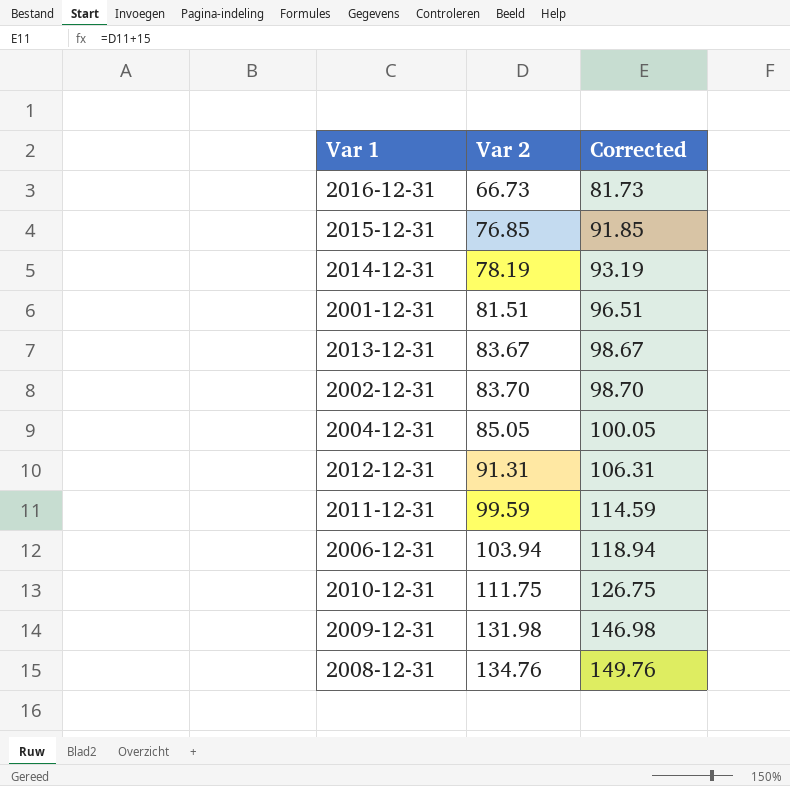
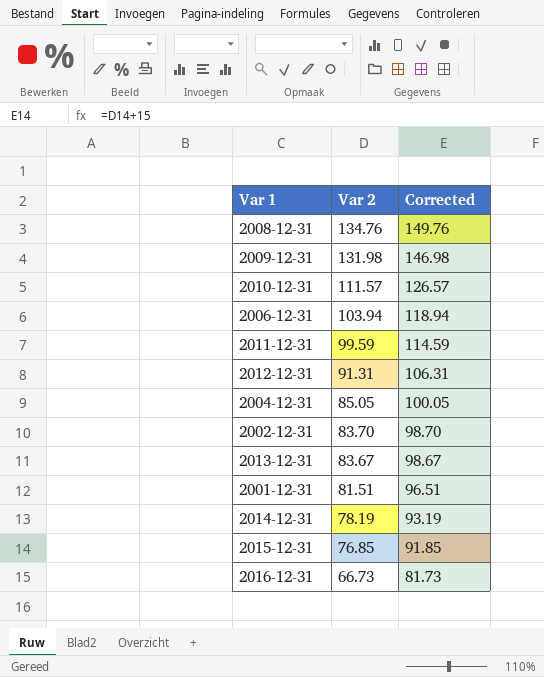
row order: Var 2 ascending -> Var 2 descending
2010-12-31 | Var 2: 111.75 -> 111.57
2010-12-31 | Corrected: 126.75 -> 126.57

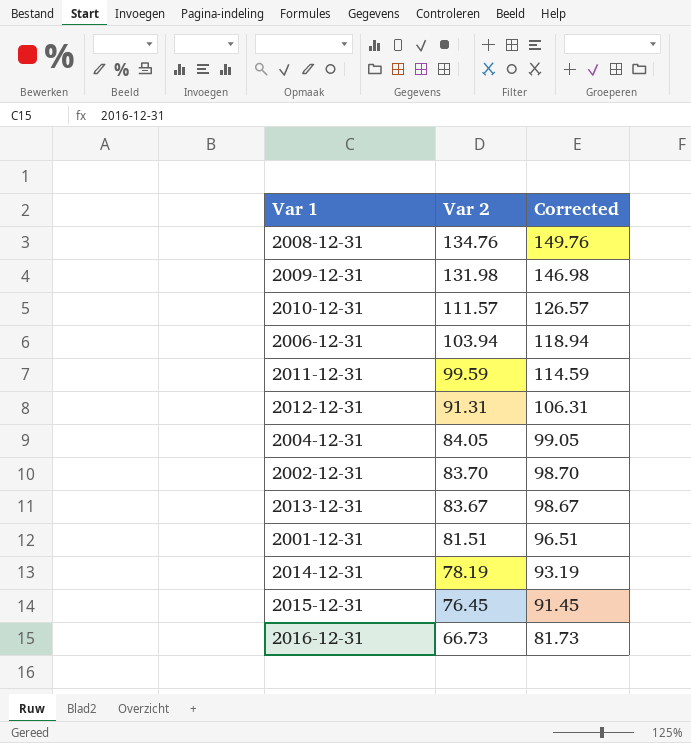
2004-12-31 | Var 2: 85.05 -> 84.05
2004-12-31 | Corrected: 100.05 -> 99.05
2015-12-31 | Var 2: 76.85 -> 76.45
2015-12-31 | Corrected: 91.85 -> 91.45

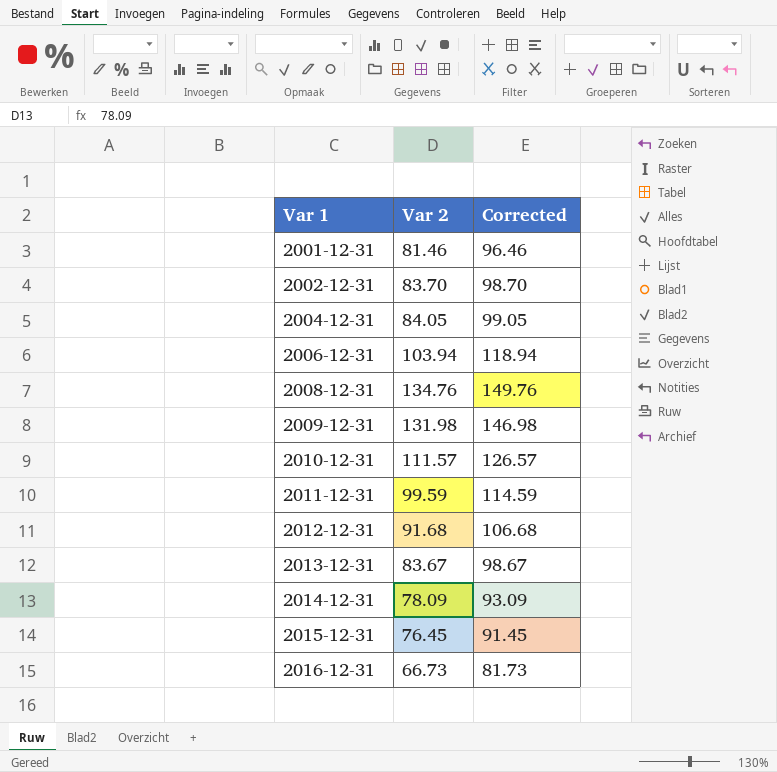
row order: Var 2 descending -> Var 1 ascending
2001-12-31 | Var 2: 81.51 -> 81.46
2001-12-31 | Corrected: 96.51 -> 96.46
2012-12-31 | Var 2: 91.31 -> 91.68
2012-12-31 | Corrected: 106.31 -> 106.68
2014-12-31 | Var 2: 78.19 -> 78.09
2014-12-31 | Corrected: 93.19 -> 93.09

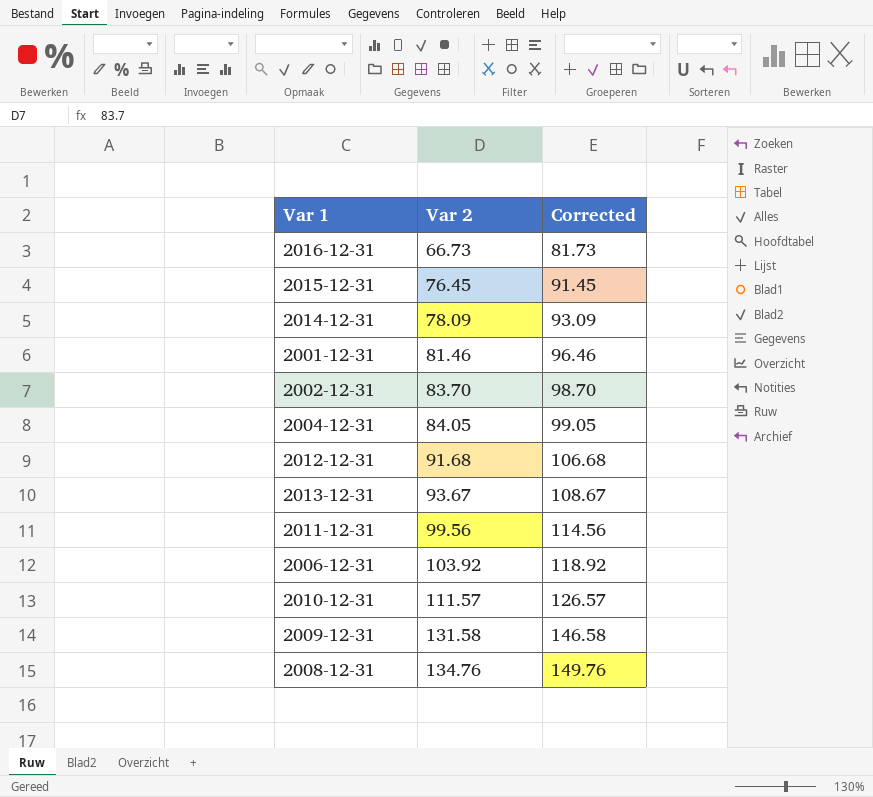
row order: Var 1 ascending -> Var 2 ascending
2013-12-31 | Var 2: 83.67 -> 93.67
2013-12-31 | Corrected: 98.67 -> 108.67
2011-12-31 | Var 2: 99.59 -> 99.56
2011-12-31 | Corrected: 114.59 -> 114.56
2006-12-31 | Var 2: 103.94 -> 103.92
2006-12-31 | Corrected: 118.94 -> 118.92
2009-12-31 | Var 2: 131.98 -> 131.58
2009-12-31 | Corrected: 146.98 -> 146.58

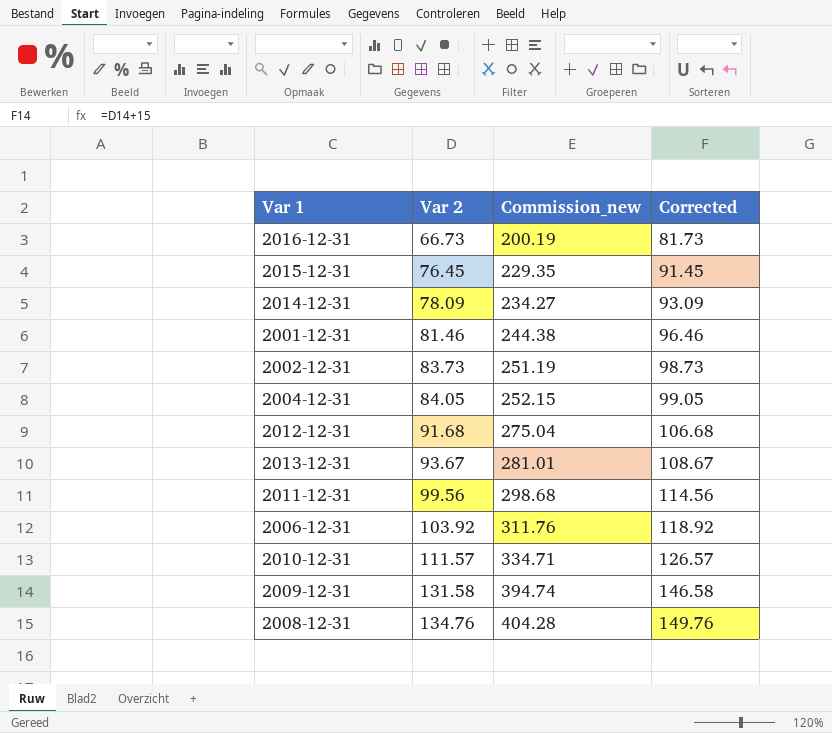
column Commission_new | formula: none -> [Var 2] * 3
2002-12-31 | Var 2: 83.70 -> 83.73
2002-12-31 | Corrected: 98.70 -> 98.73

